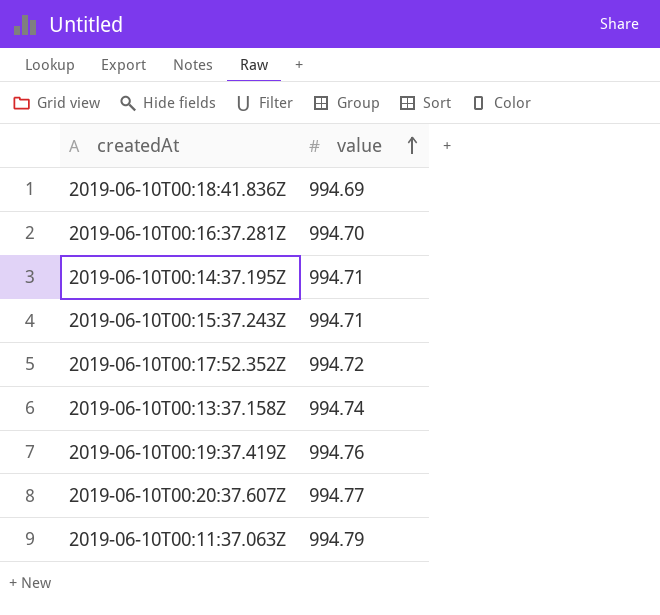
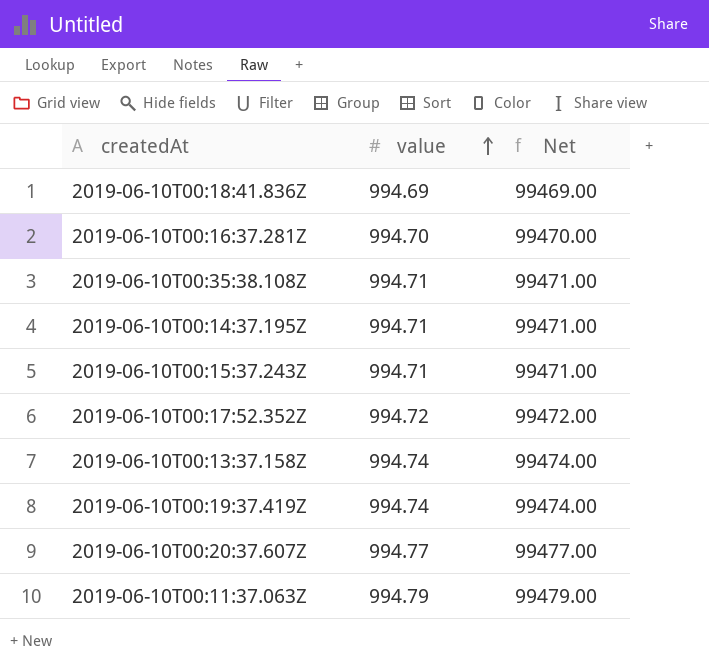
column Net | formula: none -> [value] * 100
row 2019-06-10T00:35:38.108Z: none -> 994.71 | 99471.00
2019-06-10T00:19:37.419Z | value: 994.76 -> 994.74

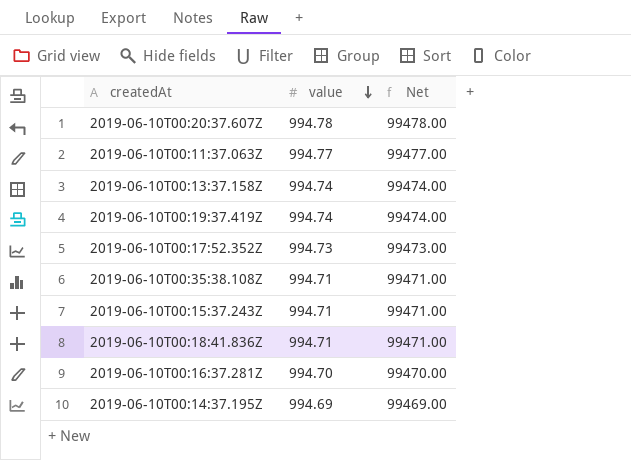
row order: value ascending -> value descending
2019-06-10T00:20:37.607Z | value: 994.77 -> 994.78
2019-06-10T00:20:37.607Z | Net: 99477.00 -> 99478.00
2019-06-10T00:11:37.063Z | value: 994.79 -> 994.77
2019-06-10T00:11:37.063Z | Net: 99479.00 -> 99477.00
2019-06-10T00:17:52.352Z | value: 994.72 -> 994.73
2019-06-10T00:17:52.352Z | Net: 99472.00 -> 99473.00
2019-06-10T00:18:41.836Z | value: 994.69 -> 994.71
2019-06-10T00:18:41.836Z | Net: 99469.00 -> 99471.00
2019-06-10T00:14:37.195Z | value: 994.71 -> 994.69
2019-06-10T00:14:37.195Z | Net: 99471.00 -> 99469.00

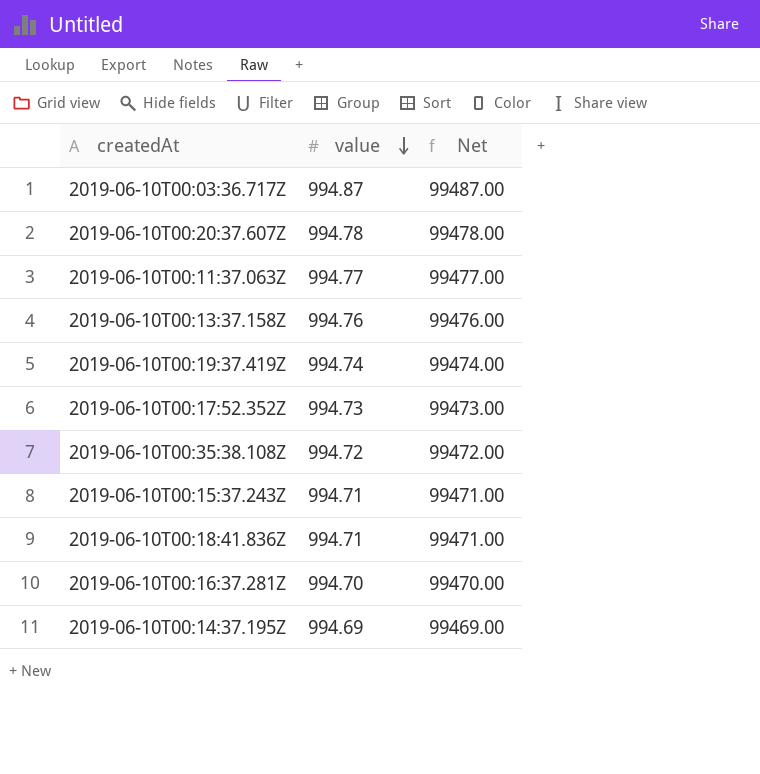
row 2019-06-10T00:03:36.717Z: none -> 994.87 | 99487.00
2019-06-10T00:13:37.158Z | value: 994.74 -> 994.76
2019-06-10T00:13:37.158Z | Net: 99474.00 -> 99476.00
2019-06-10T00:35:38.108Z | value: 994.71 -> 994.72
2019-06-10T00:35:38.108Z | Net: 99471.00 -> 99472.00

